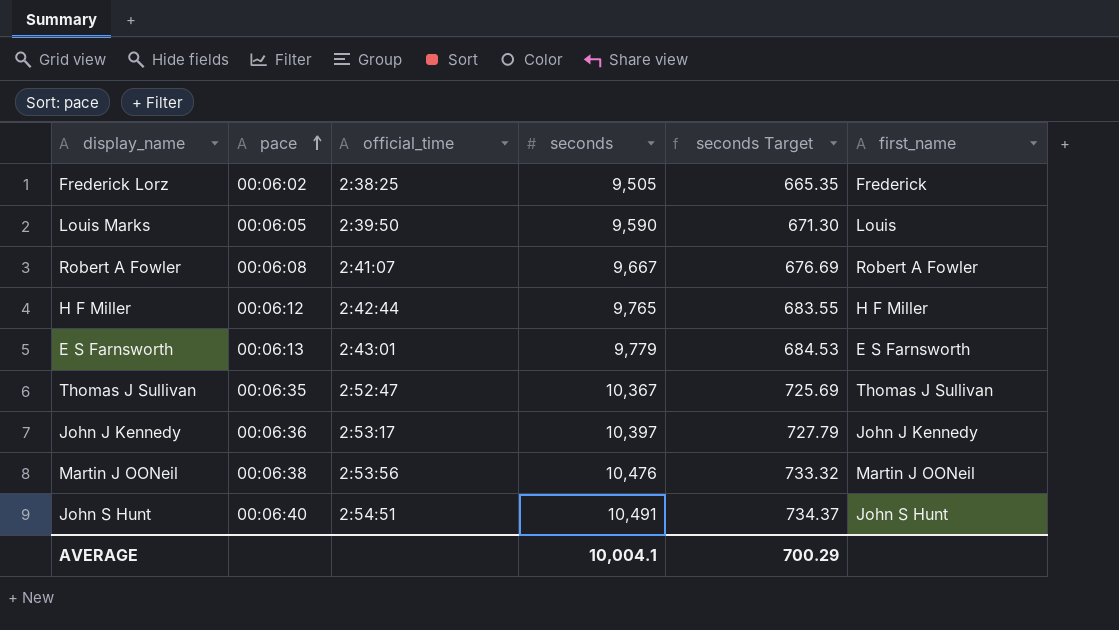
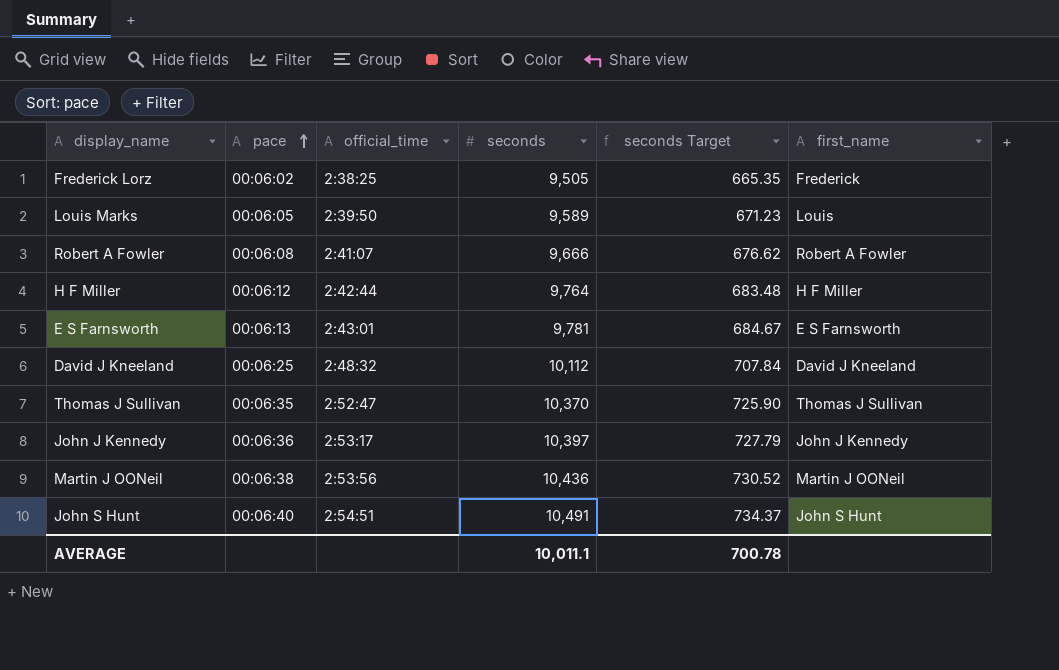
Louis Marks | seconds: 9,590 -> 9,589
Louis Marks | seconds Target: 671.30 -> 671.23
Robert A Fowler | seconds: 9,667 -> 9,666
Robert A Fowler | seconds Target: 676.69 -> 676.62
H F Miller | seconds: 9,765 -> 9,764
H F Miller | seconds Target: 683.55 -> 683.48
E S Farnsworth | seconds: 9,779 -> 9,781
E S Farnsworth | seconds Target: 684.53 -> 684.67
row David J Kneeland: none -> 00:06:25 | 2:48:32 | 10,112 | 707.84 | David J Kneeland
Thomas J Sullivan | seconds: 10,367 -> 10,370
Thomas J Sullivan | seconds Target: 725.69 -> 725.90
Martin J OONeil | seconds: 10,476 -> 10,436
Martin J OONeil | seconds Target: 733.32 -> 730.52
AVERAGE | seconds: 10,004.1 -> 10,011.1
AVERAGE | seconds Target: 700.29 -> 700.78

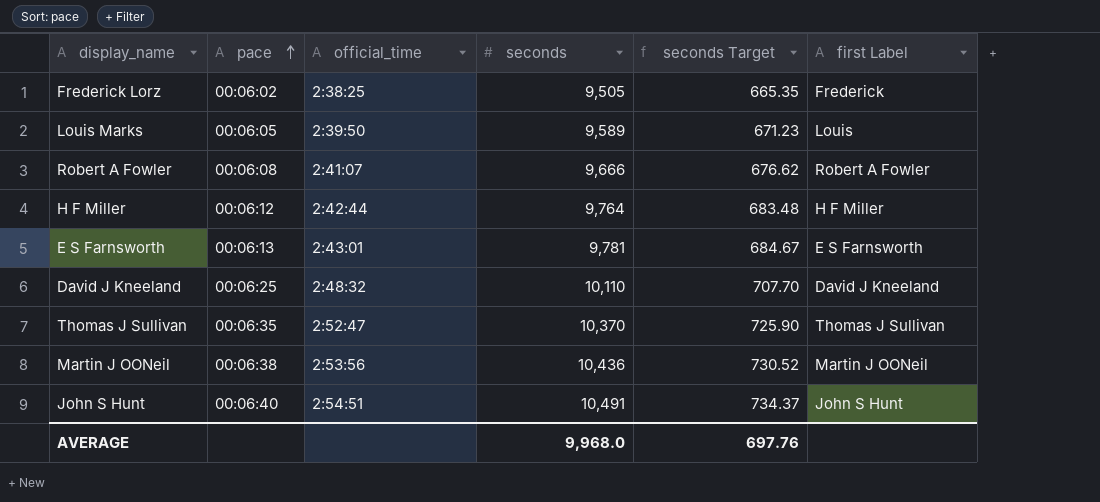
column name: first_name -> first Label
row John J Kennedy: 00:06:36 | 2:53:17 | 10,397 | 727.79 | John J Kennedy -> none
David J Kneeland | seconds: 10,112 -> 10,110
David J Kneeland | seconds Target: 707.84 -> 707.70
AVERAGE | seconds: 10,011.1 -> 9,968.0
AVERAGE | seconds Target: 700.78 -> 697.76

